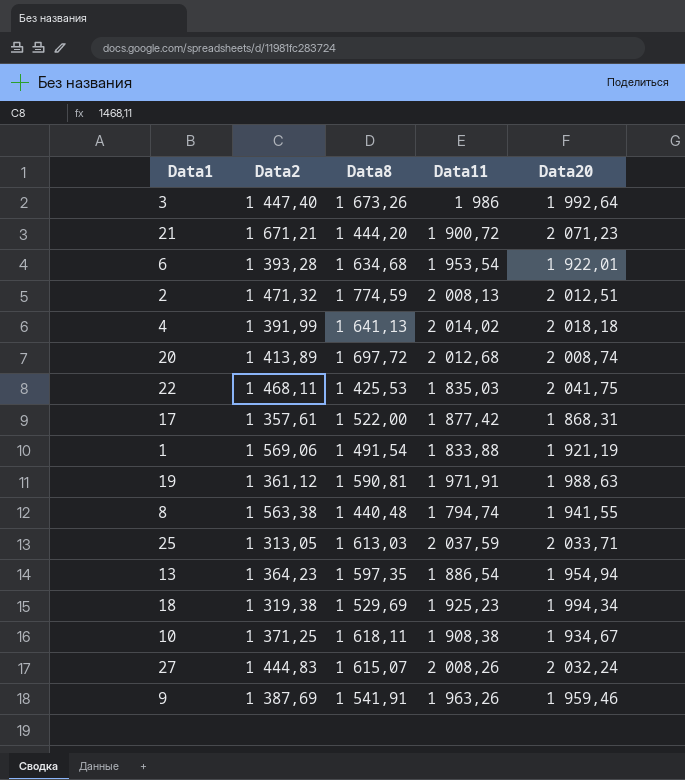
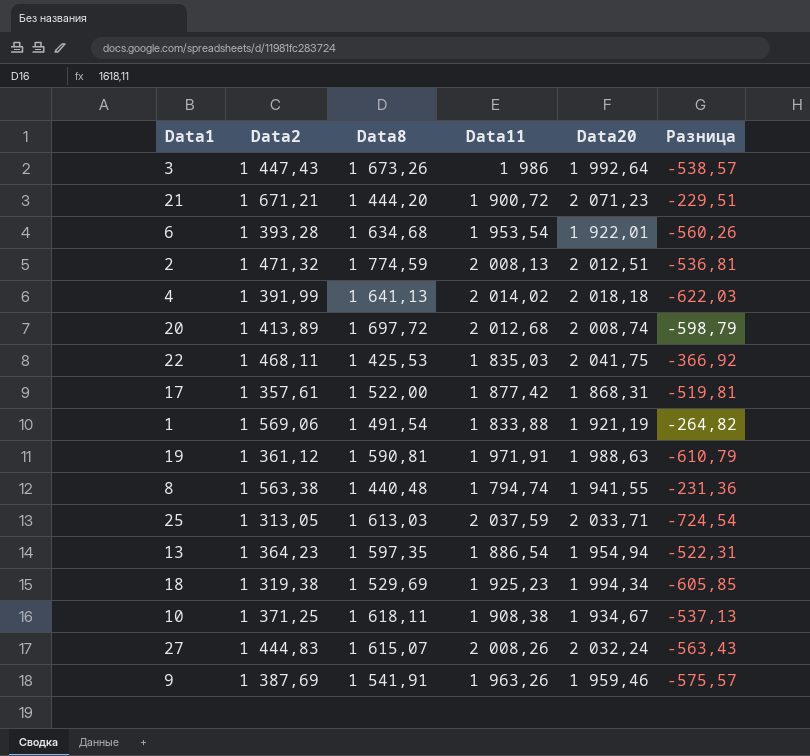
column Разница | formula: none -> [Data2] - [Data11]
3 | Data2: 1 447,40 -> 1 447,43

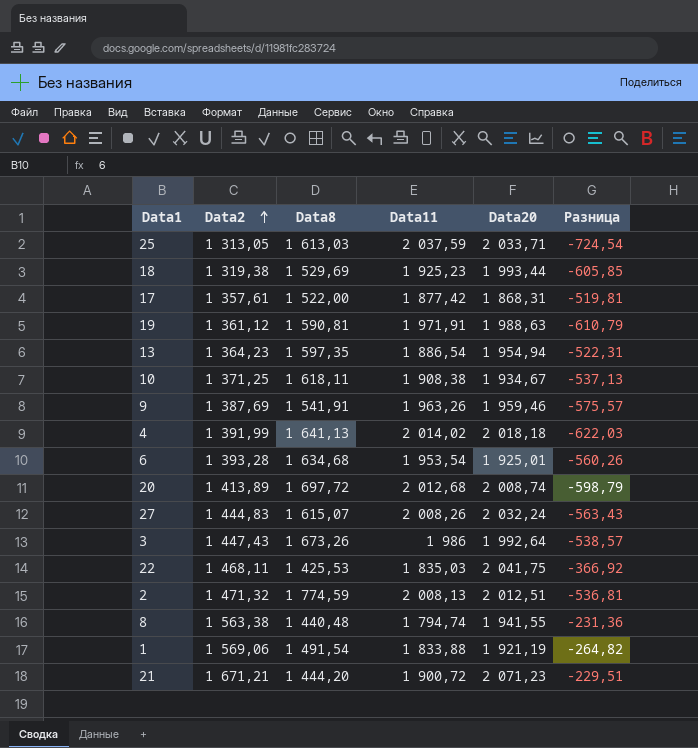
row order: none -> Data2 ascending
18 | Data20: 1 994,34 -> 1 993,44
6 | Data20: 1 922,01 -> 1 925,01

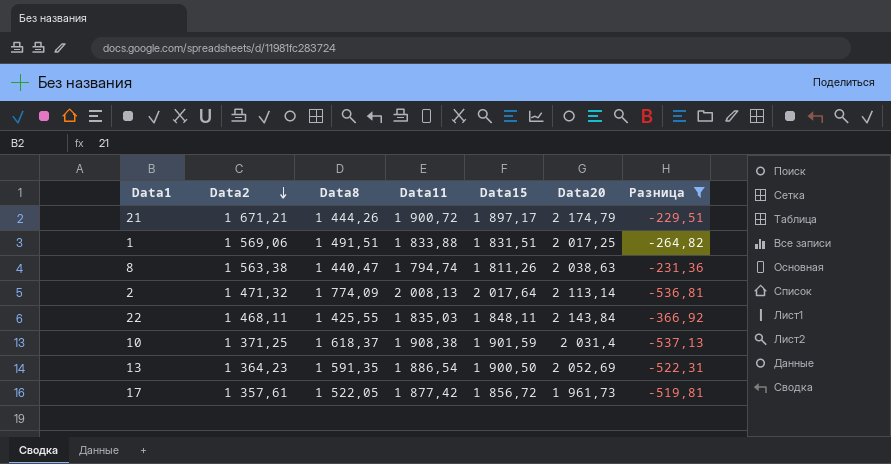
filter: none -> Разница >= -537,13
row order: Data2 ascending -> Data2 descending
column Data15 | position: none -> 5
21 | Data8: 1 444,20 -> 1 444,26
21 | Data20: 2 071,23 -> 2 174,79
1 | Data8: 1 491,54 -> 1 491,51
1 | Data20: 1 921,19 -> 2 017,25
8 | Data8: 1 440,48 -> 1 440,47
8 | Data20: 1 941,55 -> 2 038,63
2 | Data8: 1 774,59 -> 1 774,09
2 | Data20: 2 012,51 -> 2 113,14
22 | Data8: 1 425,53 -> 1 425,55
22 | Data20: 2 041,75 -> 2 143,84
10 | Data8: 1 618,11 -> 1 618,37
10 | Data20: 1 934,67 -> 2 031,4
13 | Data8: 1 597,35 -> 1 591,35
13 | Data20: 1 954,94 -> 2 052,69
17 | Data8: 1 522,00 -> 1 522,05
17 | Data20: 1 868,31 -> 1 961,73

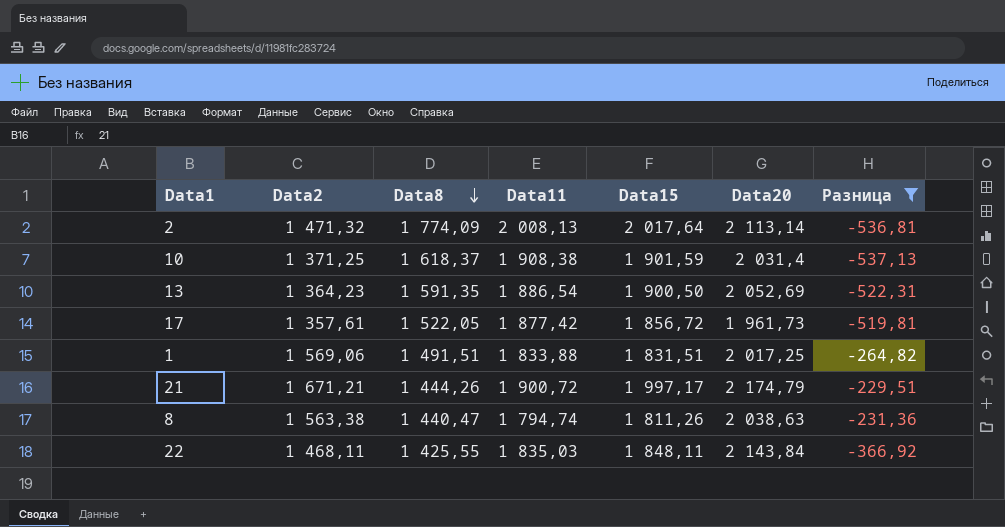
row order: Data2 descending -> Data8 descending
21 | Data15: 1 897,17 -> 1 997,17

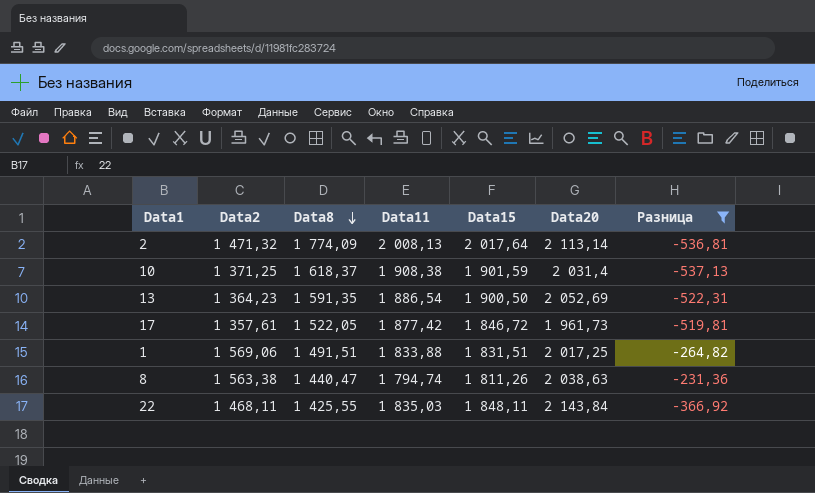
row 21: 1 671,21 | 1 444,26 | 1 900,72 | 1 997,17 | 2 174,79 | -229,51 -> none
17 | Data15: 1 856,72 -> 1 846,72

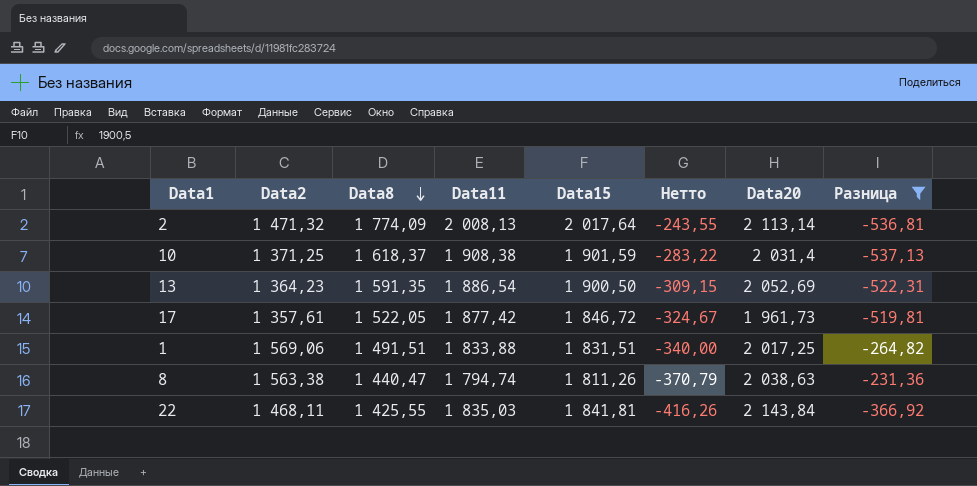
column Нетто | formula: none -> [Data8] - [Data15]
22 | Data15: 1 848,11 -> 1 841,81

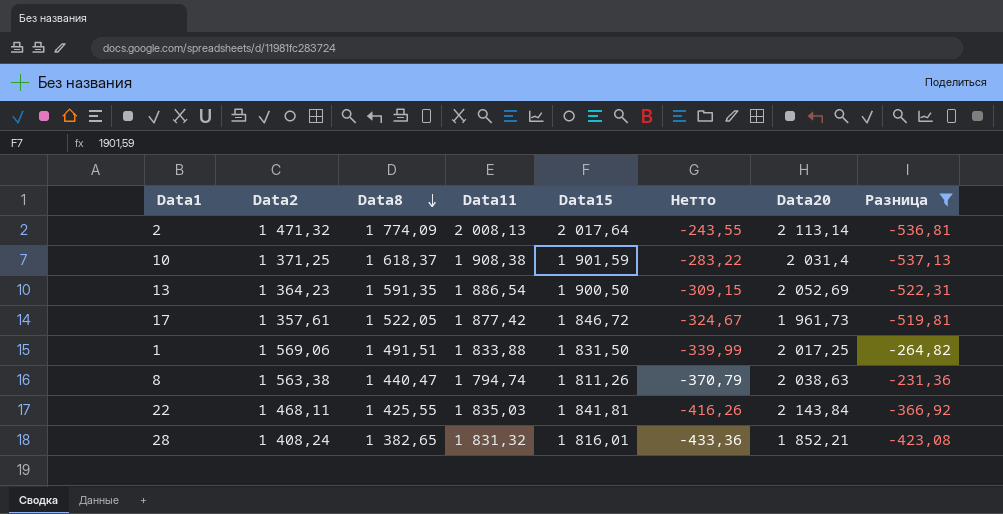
1 | Data15: 1 831,51 -> 1 831,50
1 | Нетто: -340,00 -> -339,99
row 28: none -> 1 408,24 | 1 382,65 | 1 831,32 | 1 816,01 | -433,36 | 1 852,21 | -423,08

